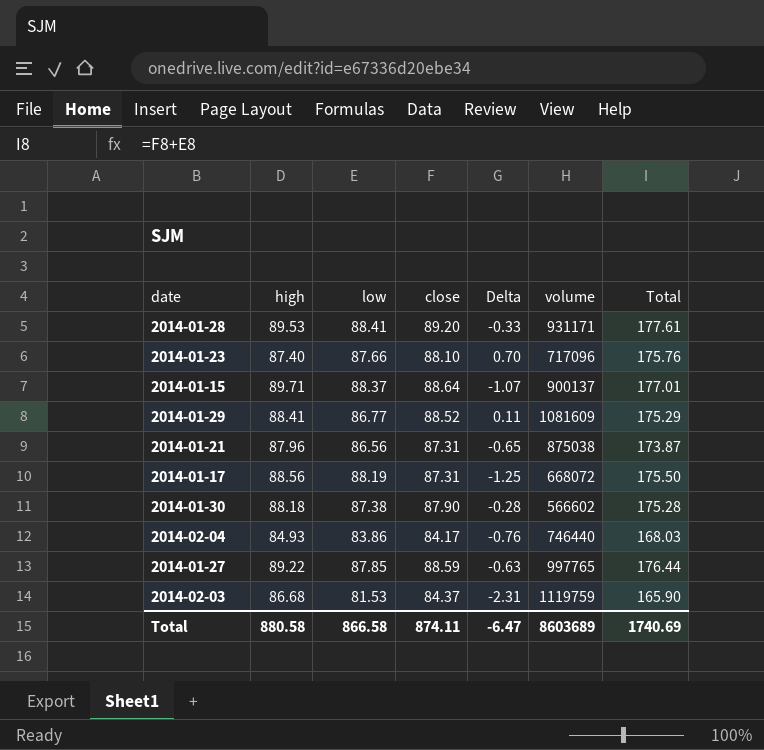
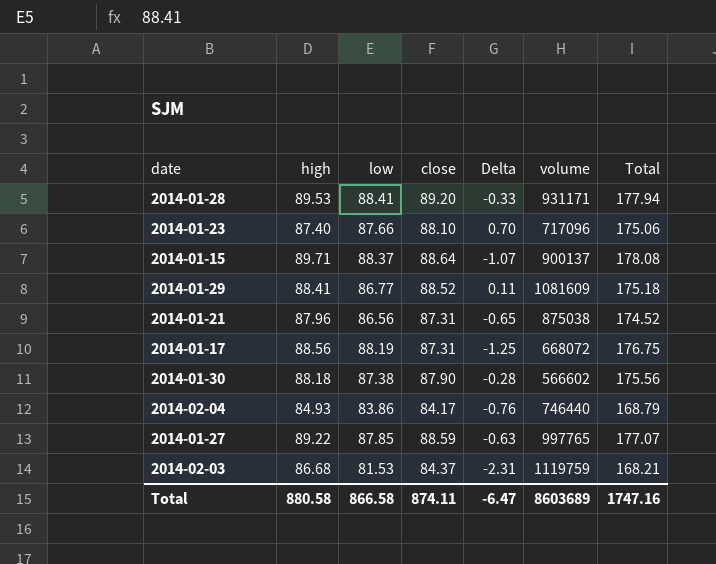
column Total | formula: [low] + [close] -> [high] + [low]
Total | Total: 1740.69 -> 1747.16

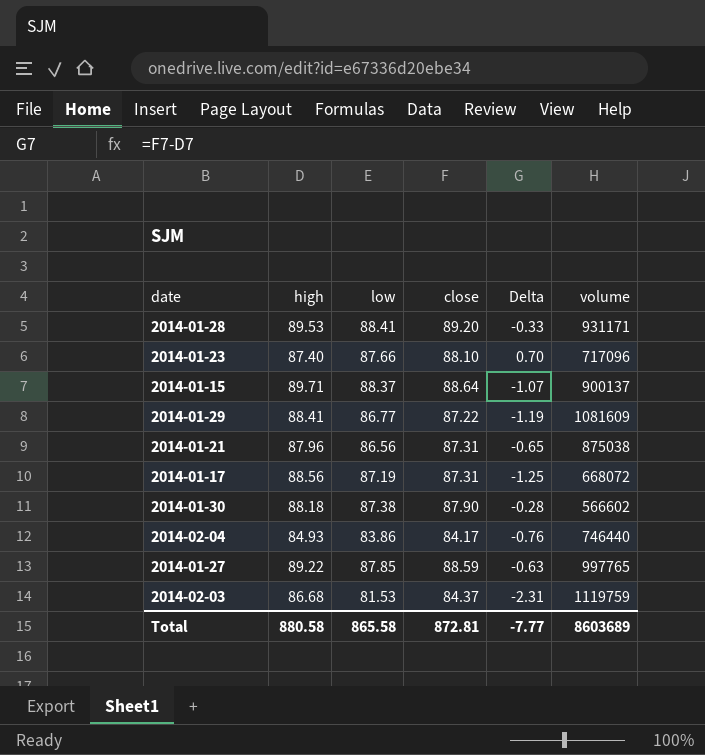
column Total | formula: [high] + [low] -> none
2014-01-29 | close: 88.52 -> 87.22
2014-01-29 | Delta: 0.11 -> -1.19
2014-01-17 | low: 88.19 -> 87.19
Total | low: 866.58 -> 865.58
Total | close: 874.11 -> 872.81
Total | Delta: -6.47 -> -7.77

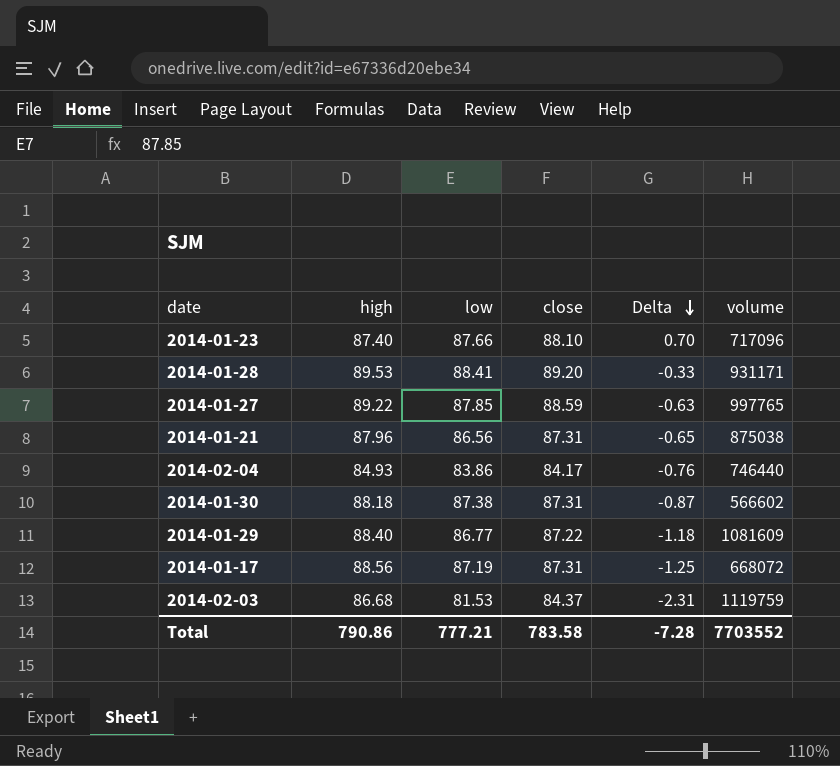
row order: none -> Delta descending
row 2014-01-15: 89.71 | 88.37 | 88.64 | -1.07 | 900137 -> none
2014-01-30 | close: 87.90 -> 87.31
2014-01-30 | Delta: -0.28 -> -0.87
2014-01-29 | high: 88.41 -> 88.40
2014-01-29 | Delta: -1.19 -> -1.18
Total | high: 880.58 -> 790.86
Total | low: 865.58 -> 777.21
Total | close: 872.81 -> 783.58
Total | Delta: -7.77 -> -7.28
Total | volume: 8603689 -> 7703552

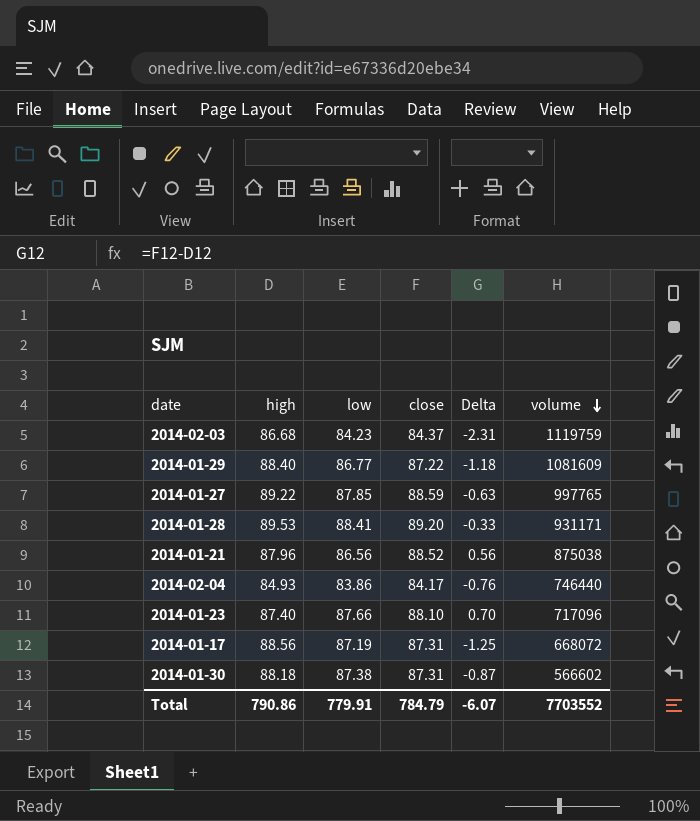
row order: Delta descending -> volume descending
2014-02-03 | low: 81.53 -> 84.23
2014-01-21 | close: 87.31 -> 88.52
2014-01-21 | Delta: -0.65 -> 0.56
Total | low: 777.21 -> 779.91
Total | close: 783.58 -> 784.79
Total | Delta: -7.28 -> -6.07

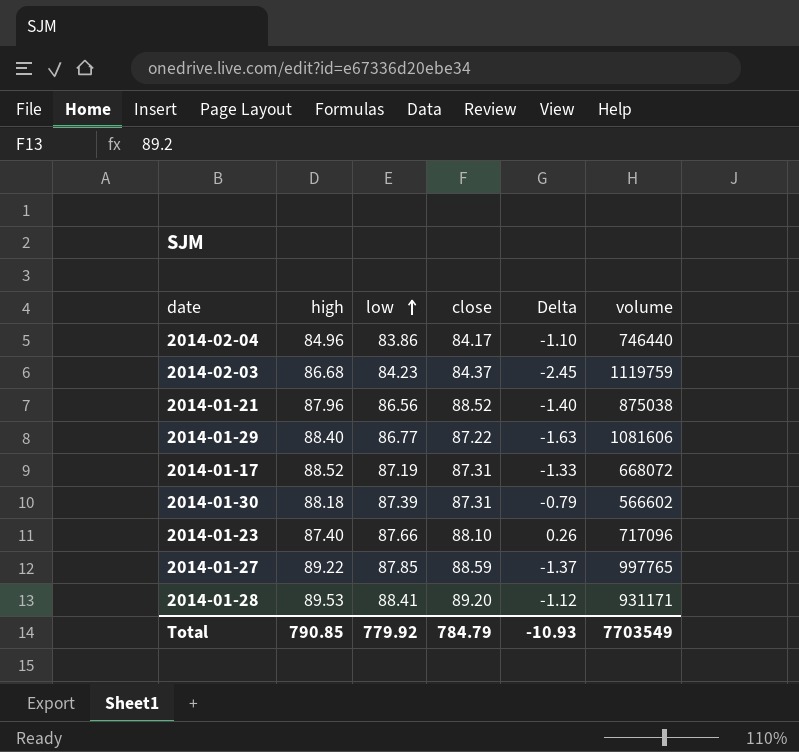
row order: volume descending -> low ascending
column Delta | formula: [close] - [high] -> [low] - [high]
2014-02-04 | high: 84.93 -> 84.96
2014-01-29 | volume: 1081609 -> 1081606
2014-01-17 | high: 88.56 -> 88.52
2014-01-30 | low: 87.38 -> 87.39
Total | high: 790.86 -> 790.85
Total | low: 779.91 -> 779.92
Total | Delta: -6.07 -> -10.93
Total | volume: 7703552 -> 7703549

